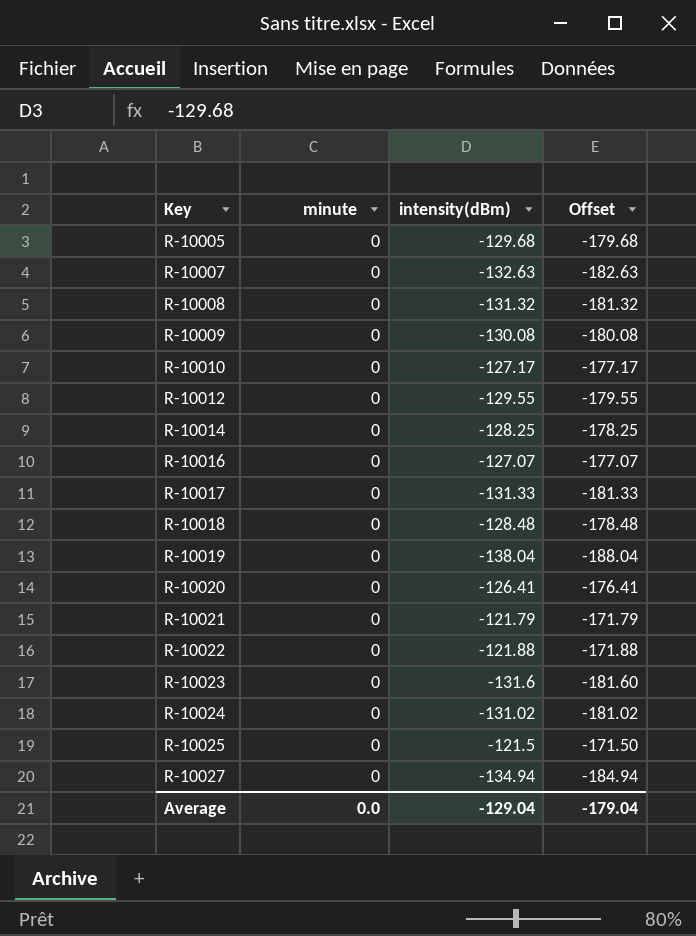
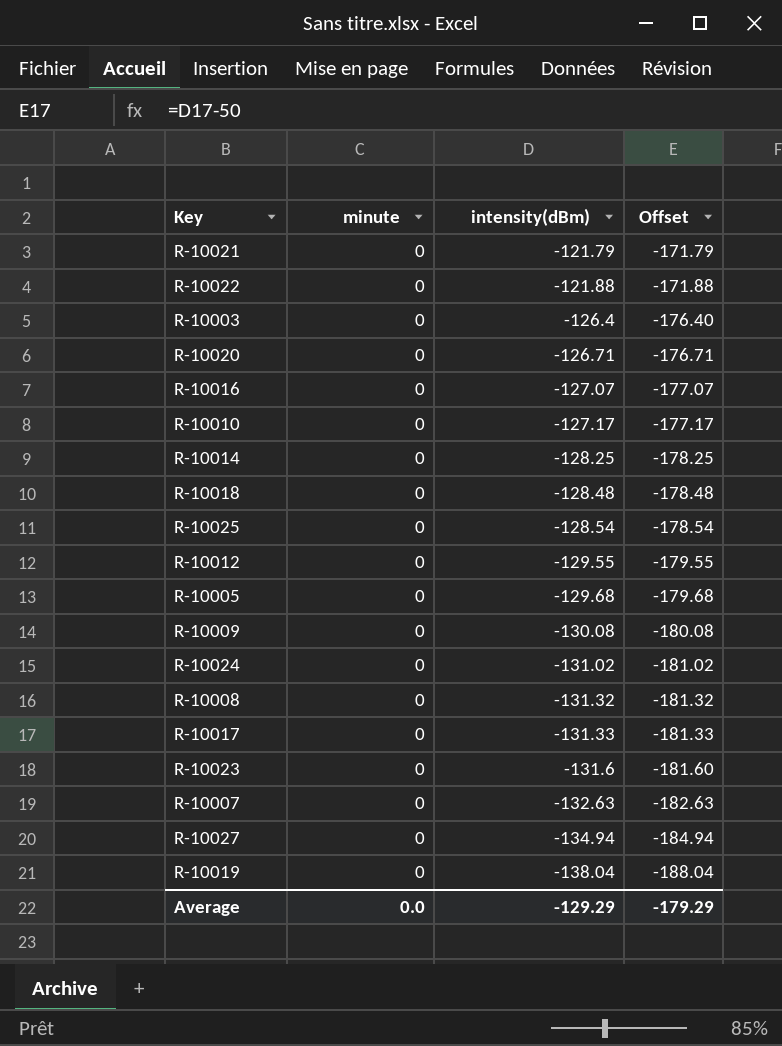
row order: Key ascending -> intensity(dBm) descending
row R-10003: none -> 0 | -126.4 | -176.40
R-10020 | intensity(dBm): -126.41 -> -126.71
R-10020 | Offset: -176.41 -> -176.71
R-10025 | intensity(dBm): -121.5 -> -128.54
R-10025 | Offset: -171.50 -> -178.54
Average | intensity(dBm): -129.04 -> -129.29
Average | Offset: -179.04 -> -179.29

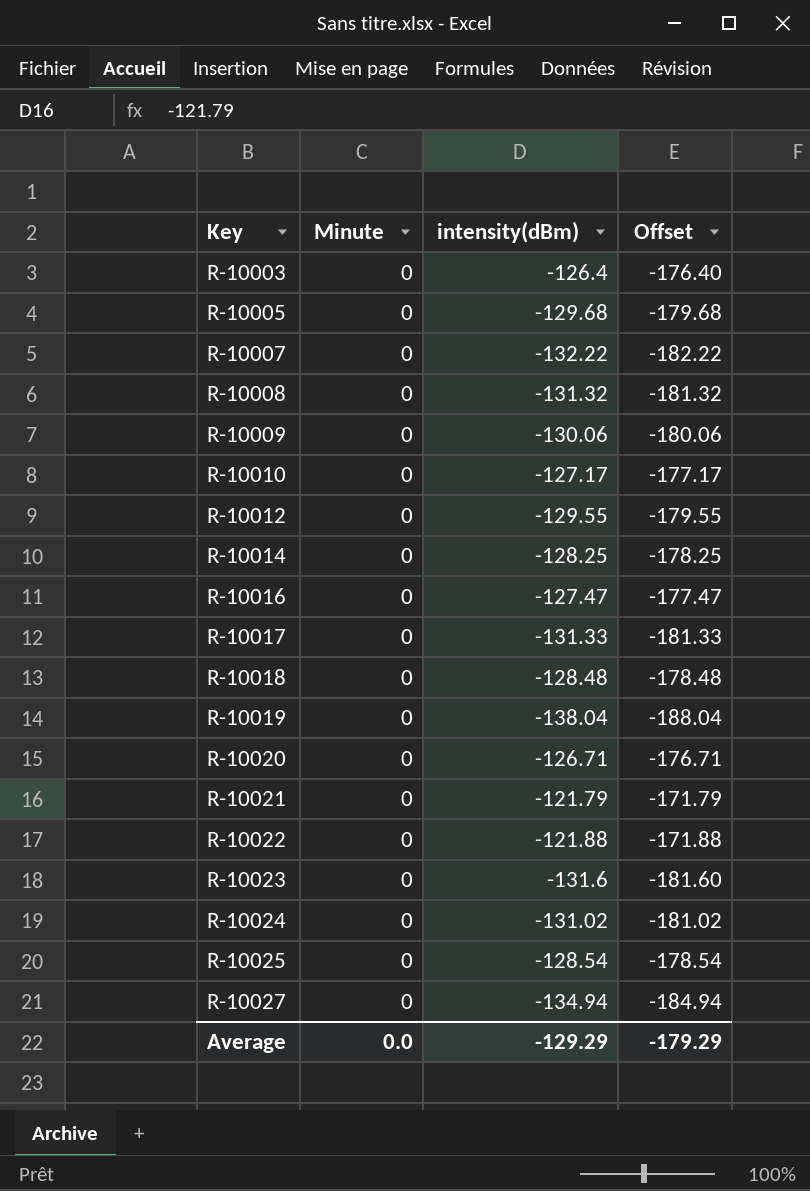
row order: intensity(dBm) descending -> Key ascending
column name: minute -> Minute
R-10007 | intensity(dBm): -132.63 -> -132.22
R-10007 | Offset: -182.63 -> -182.22
R-10009 | intensity(dBm): -130.08 -> -130.06
R-10009 | Offset: -180.08 -> -180.06
R-10016 | intensity(dBm): -127.07 -> -127.47
R-10016 | Offset: -177.07 -> -177.47

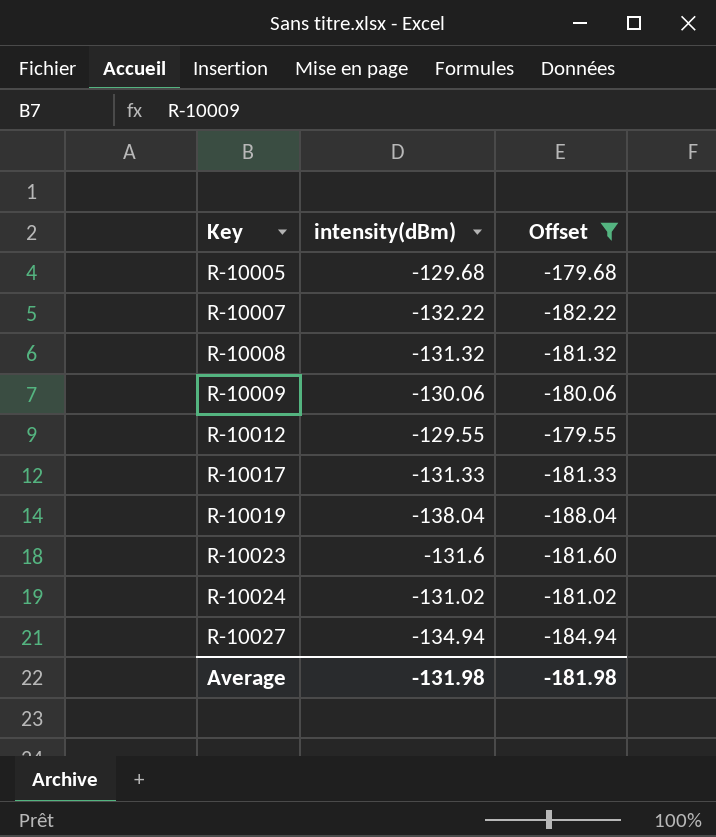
filter: none -> Offset <= -179.55
column Minute | position: 2 -> none
Average | intensity(dBm): -129.29 -> -131.98
Average | Offset: -179.29 -> -181.98

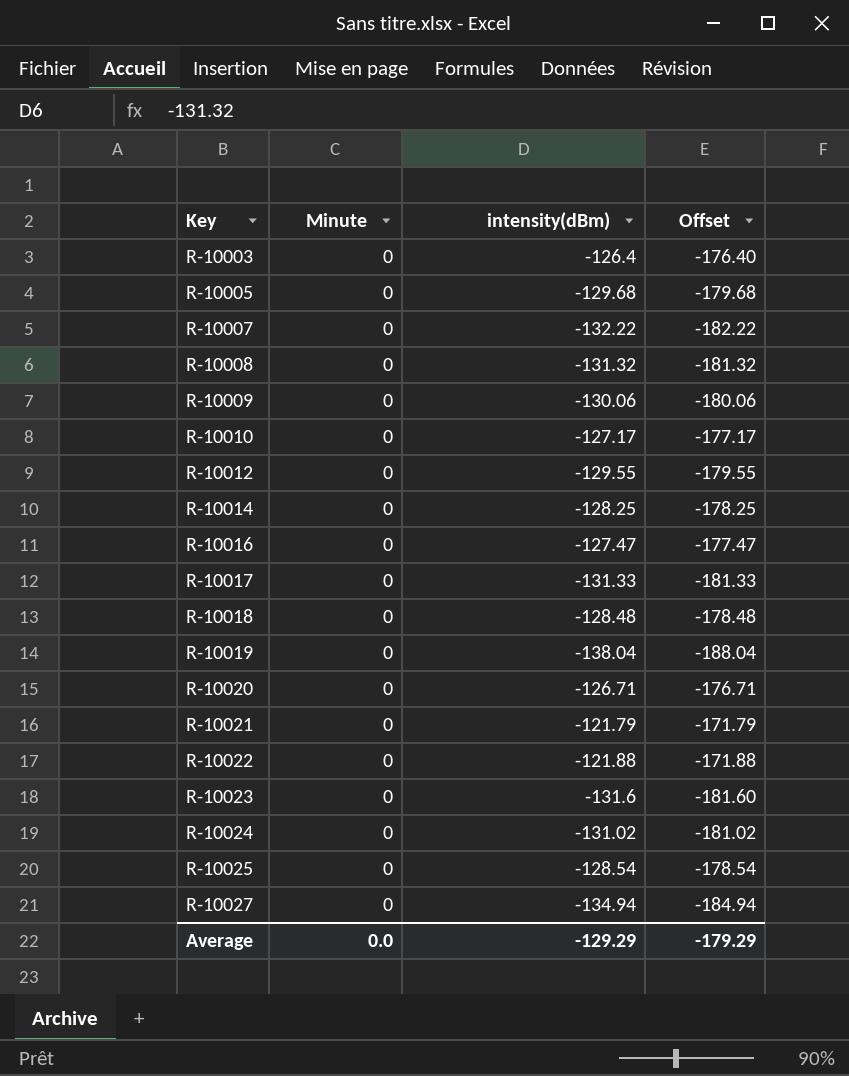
filter: Offset <= -179.55 -> none
column Minute | position: none -> 2
Average | intensity(dBm): -131.98 -> -129.29
Average | Offset: -181.98 -> -179.29

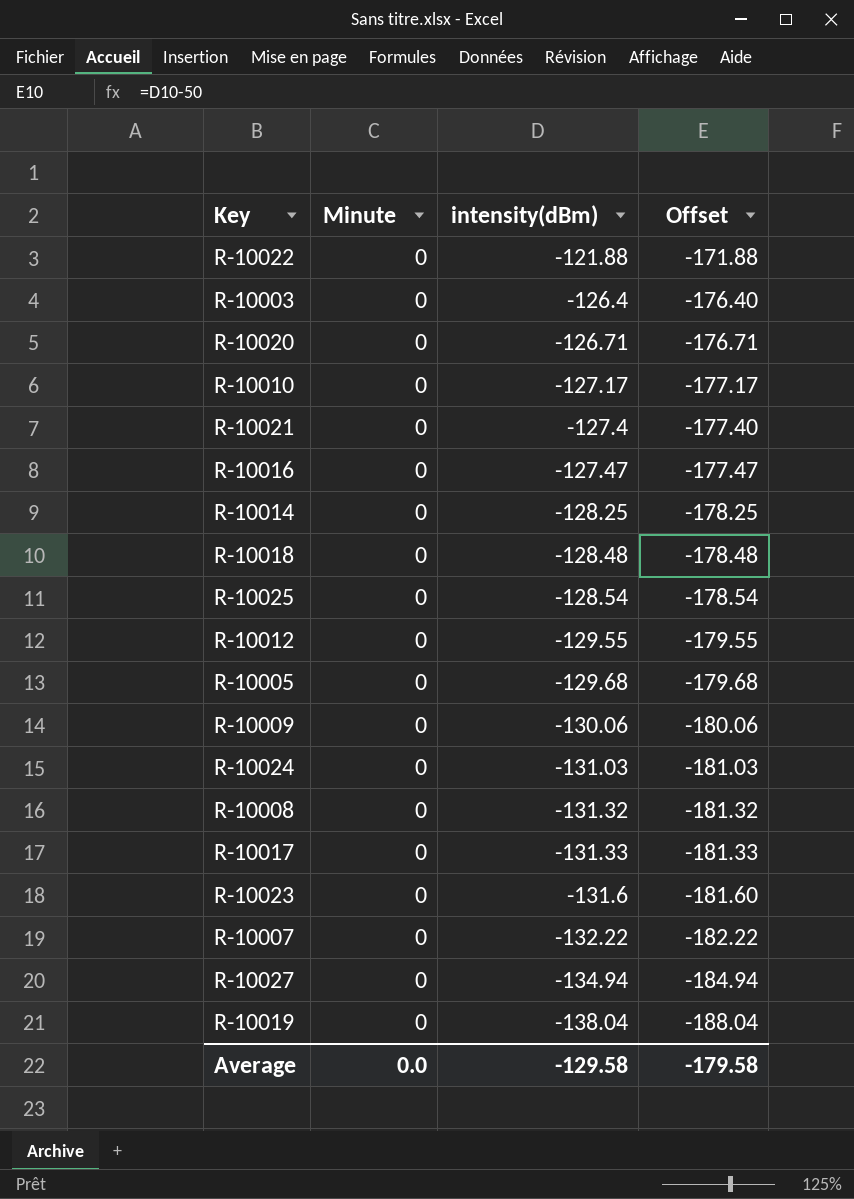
row order: Key ascending -> intensity(dBm) descending
R-10021 | intensity(dBm): -121.79 -> -127.4
R-10021 | Offset: -171.79 -> -177.40
R-10024 | intensity(dBm): -131.02 -> -131.03
R-10024 | Offset: -181.02 -> -181.03
Average | intensity(dBm): -129.29 -> -129.58
Average | Offset: -179.29 -> -179.58

